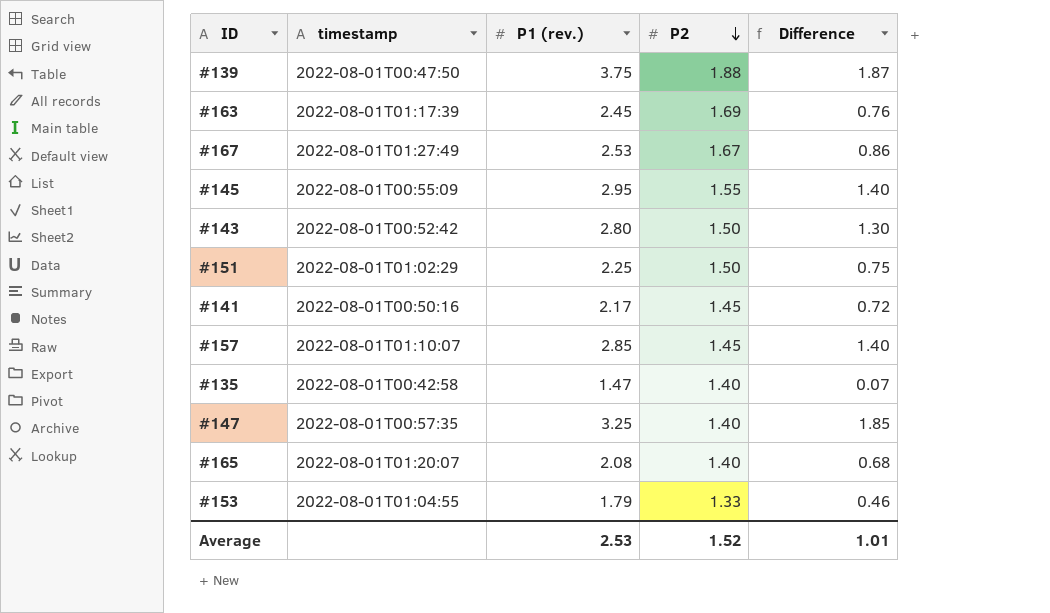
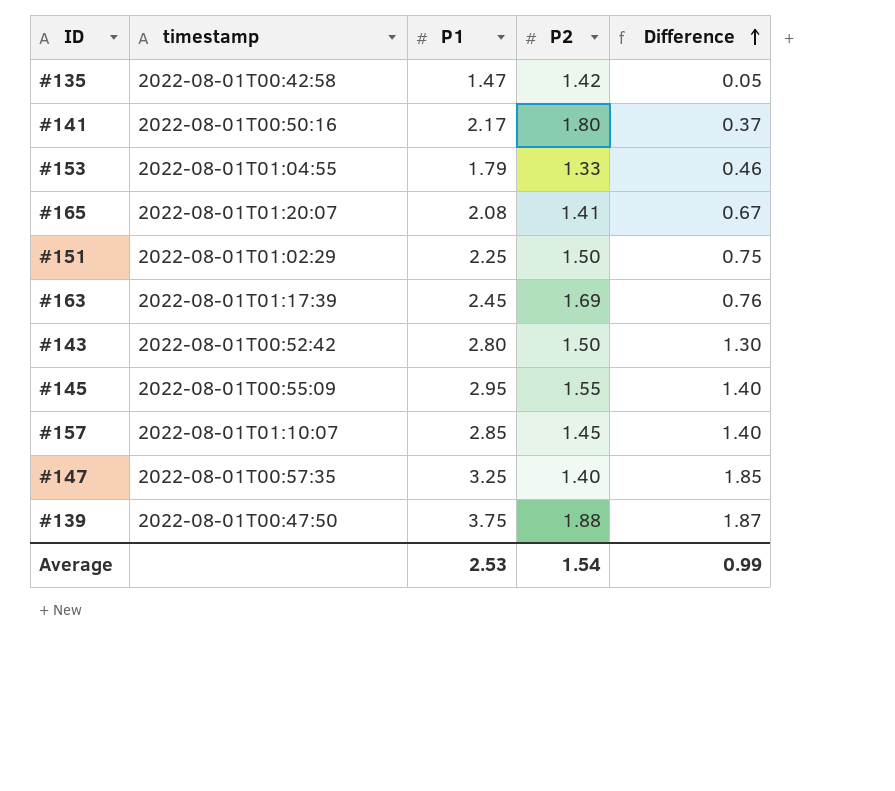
row order: P2 descending -> Difference ascending
column name: P1 (rev.) -> P1
row #167: 2022-08-01T01:27:49 | 2.53 | 1.67 | 0.86 -> none
#135 | P2: 1.40 -> 1.42
#135 | Difference: 0.07 -> 0.05
#141 | P2: 1.45 -> 1.80
#141 | Difference: 0.72 -> 0.37
#165 | P2: 1.40 -> 1.41
#165 | Difference: 0.68 -> 0.67
Average | P2: 1.52 -> 1.54
Average | Difference: 1.01 -> 0.99

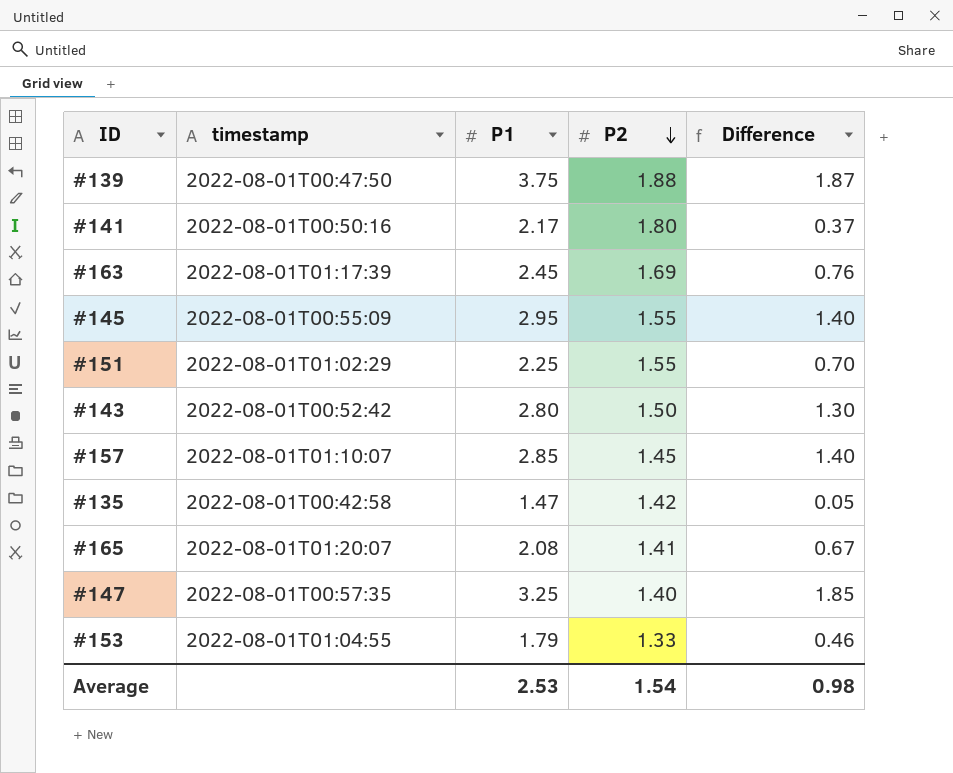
row order: Difference ascending -> P2 descending
#151 | P2: 1.50 -> 1.55
#151 | Difference: 0.75 -> 0.70
Average | Difference: 0.99 -> 0.98

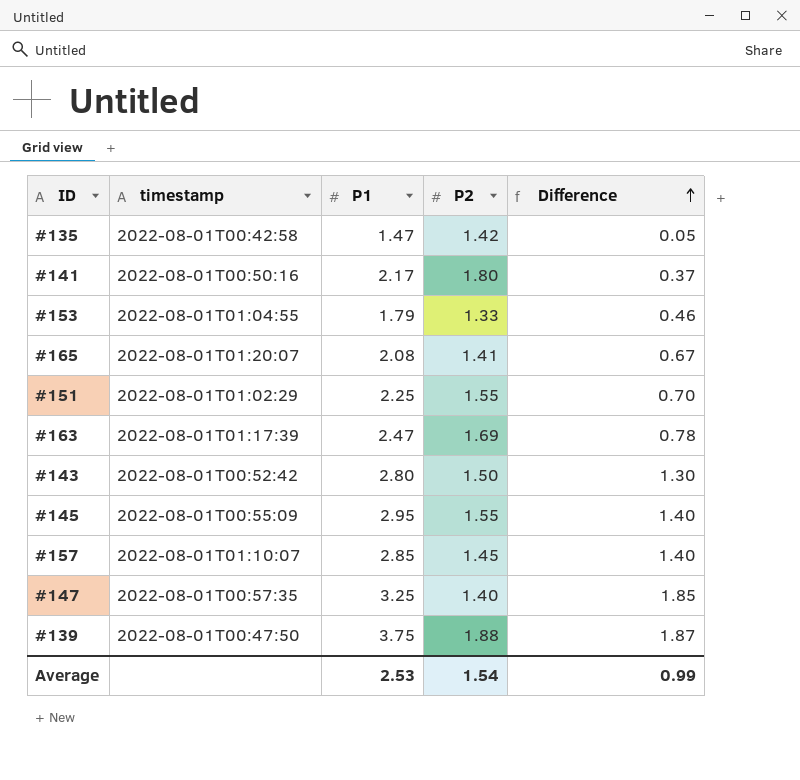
row order: P2 descending -> Difference ascending
#163 | P1: 2.45 -> 2.47
#163 | Difference: 0.76 -> 0.78
Average | Difference: 0.98 -> 0.99

